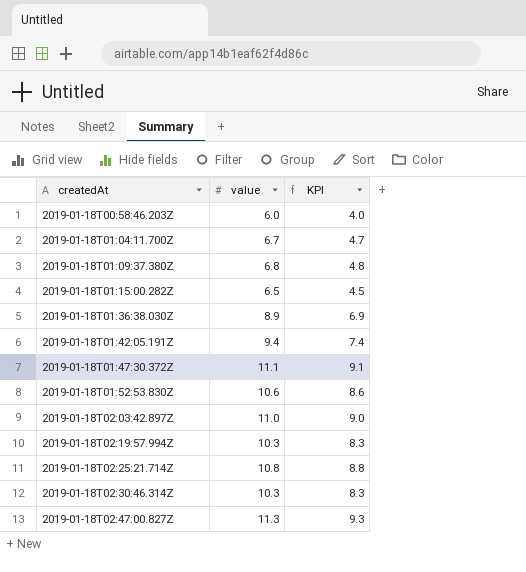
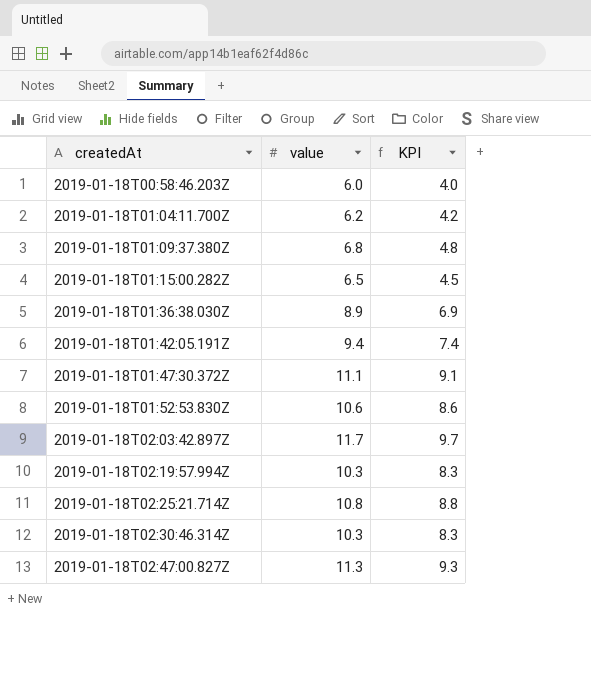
2019-01-18T01:04:11.700Z | value: 6.7 -> 6.2
2019-01-18T01:04:11.700Z | KPI: 4.7 -> 4.2
2019-01-18T02:03:42.897Z | value: 11.0 -> 11.7
2019-01-18T02:03:42.897Z | KPI: 9.0 -> 9.7

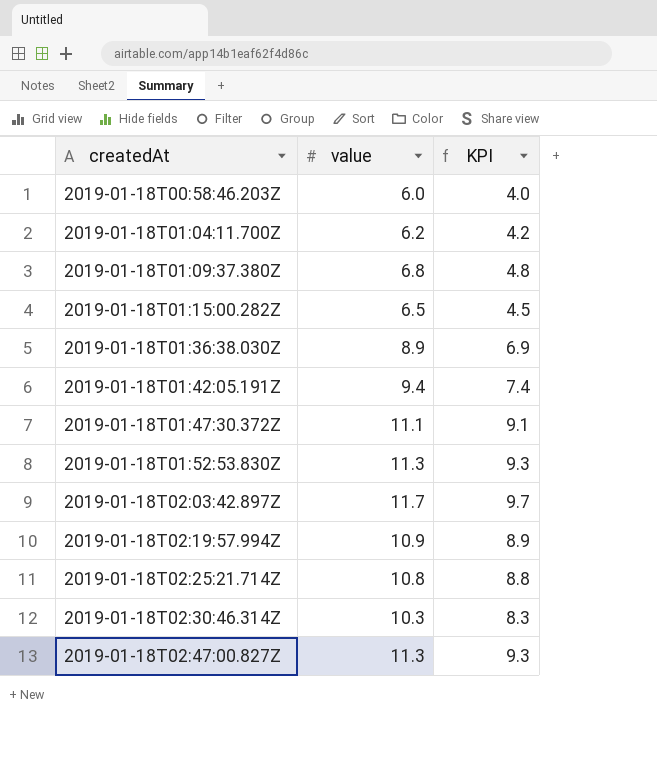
2019-01-18T01:52:53.830Z | value: 10.6 -> 11.3
2019-01-18T01:52:53.830Z | KPI: 8.6 -> 9.3
2019-01-18T02:19:57.994Z | value: 10.3 -> 10.9
2019-01-18T02:19:57.994Z | KPI: 8.3 -> 8.9

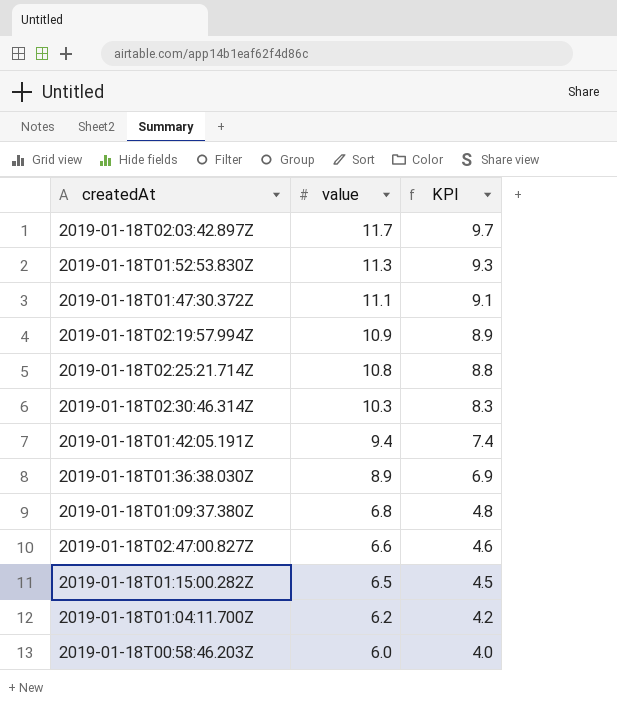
row order: createdAt ascending -> value descending
2019-01-18T02:47:00.827Z | value: 11.3 -> 6.6
2019-01-18T02:47:00.827Z | KPI: 9.3 -> 4.6

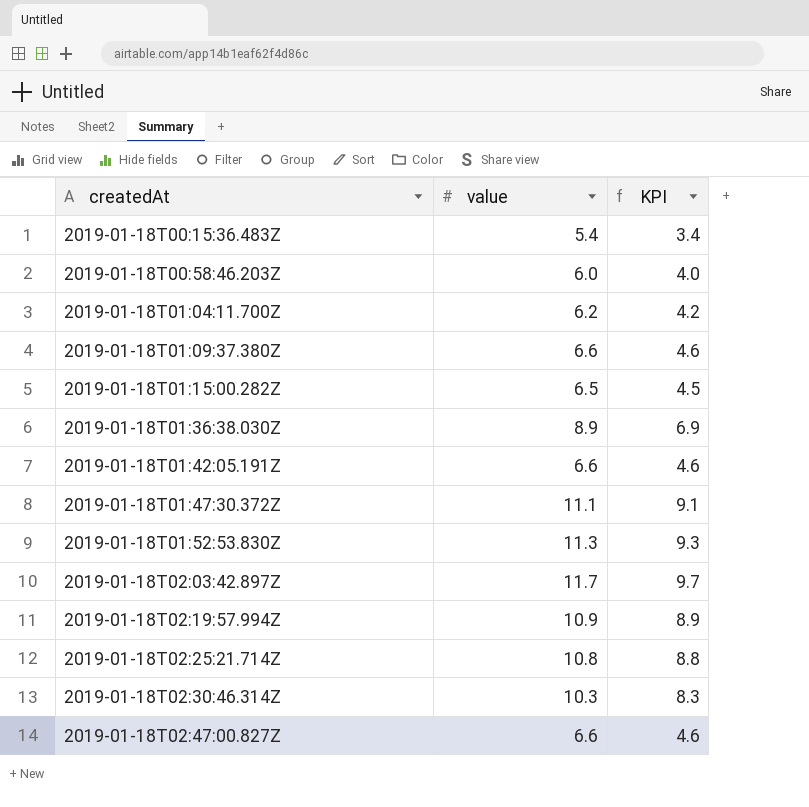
row order: value descending -> createdAt ascending
row 2019-01-18T00:15:36.483Z: none -> 5.4 | 3.4
2019-01-18T01:09:37.380Z | value: 6.8 -> 6.6
2019-01-18T01:09:37.380Z | KPI: 4.8 -> 4.6
2019-01-18T01:42:05.191Z | value: 9.4 -> 6.6
2019-01-18T01:42:05.191Z | KPI: 7.4 -> 4.6

